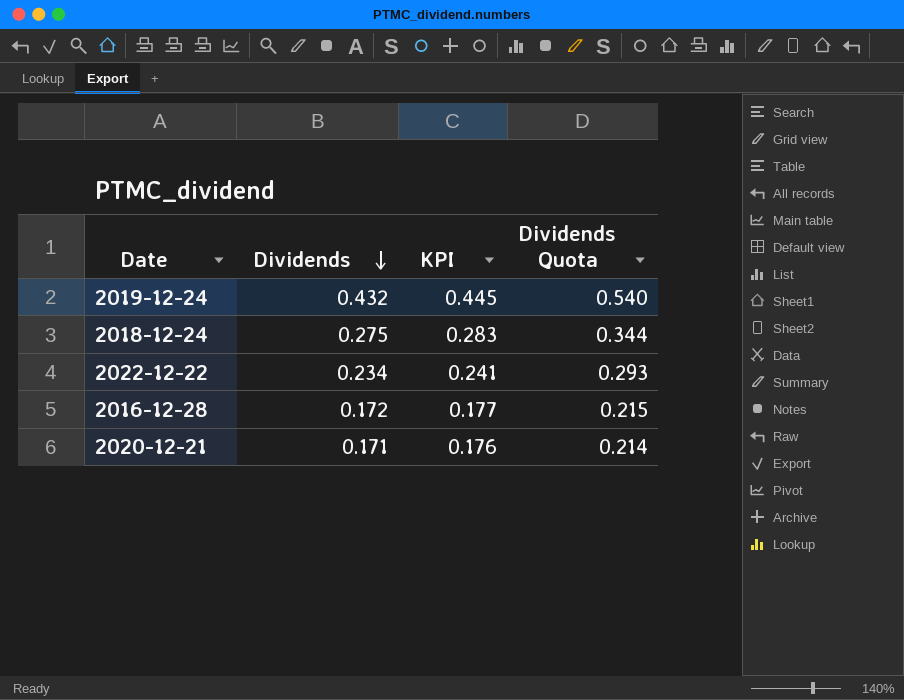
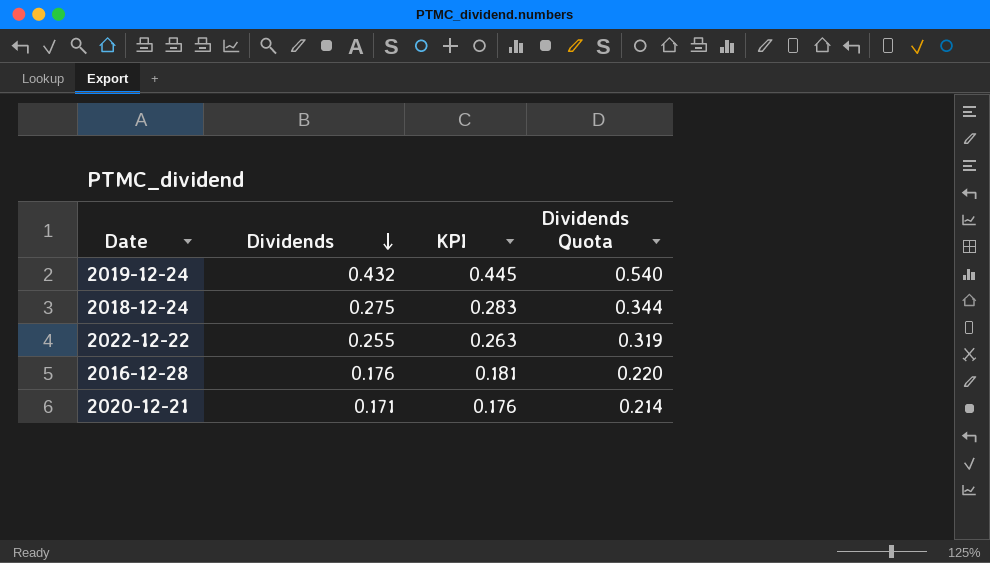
2022-12-22 | Dividends: 0.234 -> 0.255
2022-12-22 | KPI: 0.241 -> 0.263
2022-12-22 | Dividends Quota: 0.293 -> 0.319
2016-12-28 | Dividends: 0.172 -> 0.176
2016-12-28 | KPI: 0.177 -> 0.181
2016-12-28 | Dividends Quota: 0.215 -> 0.220

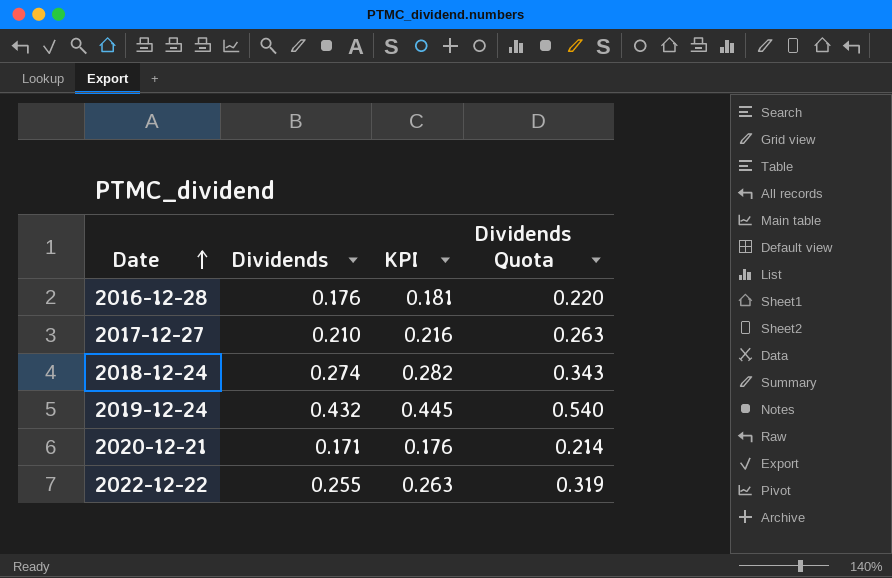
row order: Dividends descending -> Date ascending
row 2017-12-27: none -> 0.210 | 0.216 | 0.263
2018-12-24 | Dividends: 0.275 -> 0.274
2018-12-24 | KPI: 0.283 -> 0.282
2018-12-24 | Dividends Quota: 0.344 -> 0.343

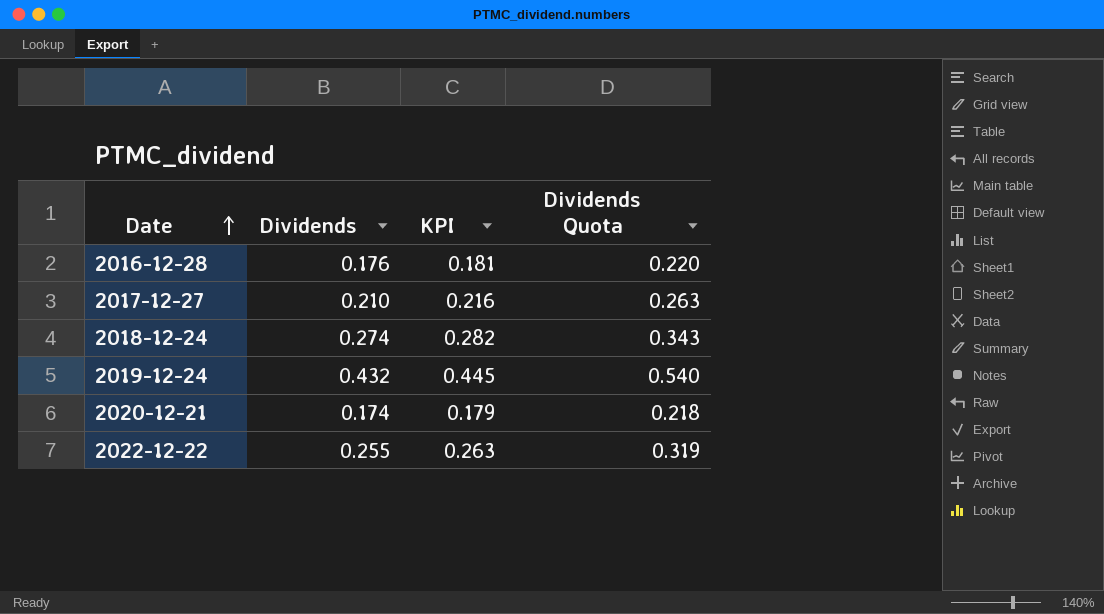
2020-12-21 | Dividends: 0.171 -> 0.174
2020-12-21 | KPI: 0.176 -> 0.179
2020-12-21 | Dividends Quota: 0.214 -> 0.218

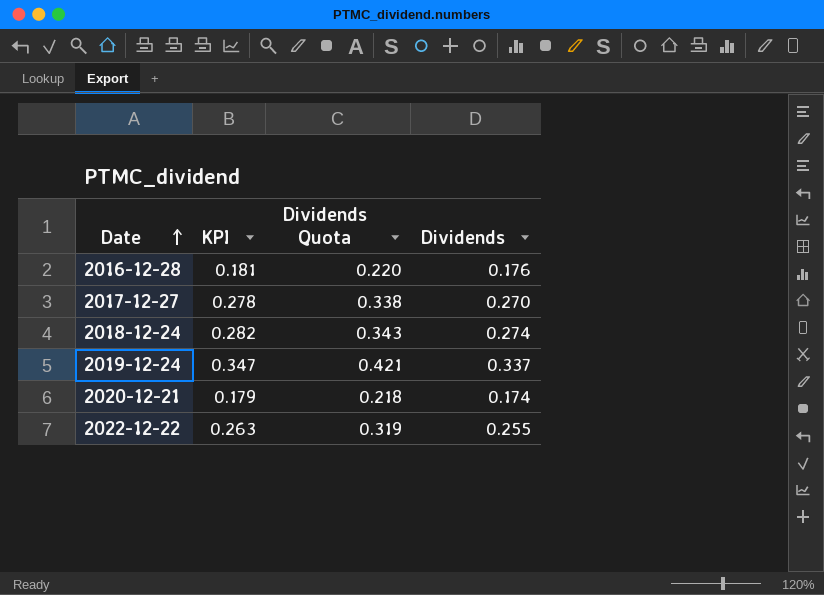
column Dividends | position: 2 -> 4
2017-12-27 | KPI: 0.216 -> 0.278
2017-12-27 | Dividends Quota: 0.263 -> 0.338
2017-12-27 | Dividends: 0.210 -> 0.270
2019-12-24 | KPI: 0.445 -> 0.347
2019-12-24 | Dividends Quota: 0.540 -> 0.421
2019-12-24 | Dividends: 0.432 -> 0.337

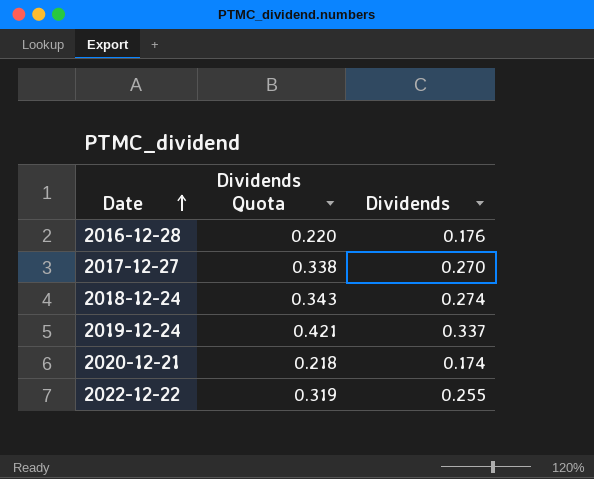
column KPI | formula: [Dividends] * 1.03 -> none

